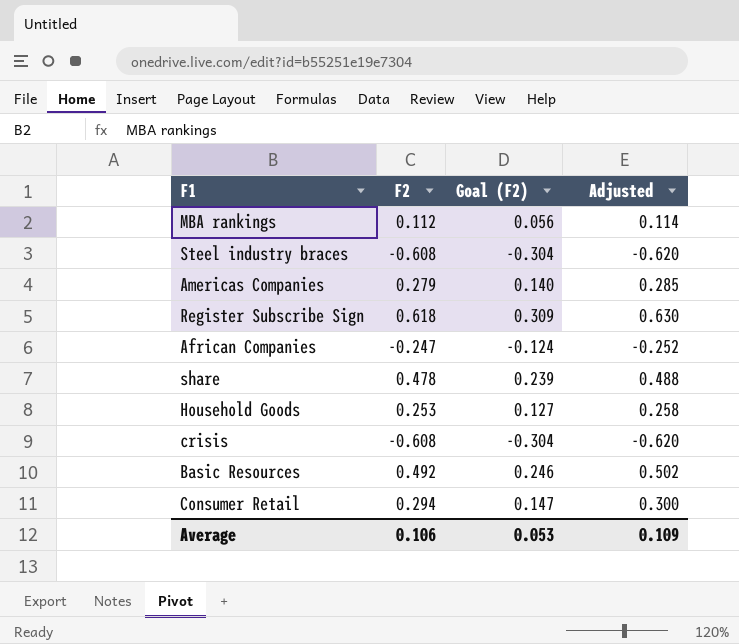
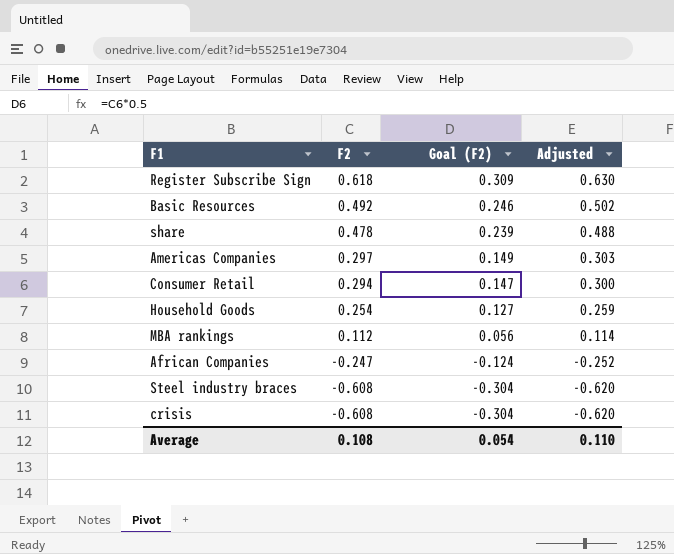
row order: none -> F2 descending
Americas Companies | F2: 0.279 -> 0.297
Americas Companies | Goal (F2): 0.140 -> 0.149
Americas Companies | Adjusted: 0.285 -> 0.303
Household Goods | F2: 0.253 -> 0.254
Household Goods | Adjusted: 0.258 -> 0.259
Average | F2: 0.106 -> 0.108
Average | Goal (F2): 0.053 -> 0.054
Average | Adjusted: 0.109 -> 0.110

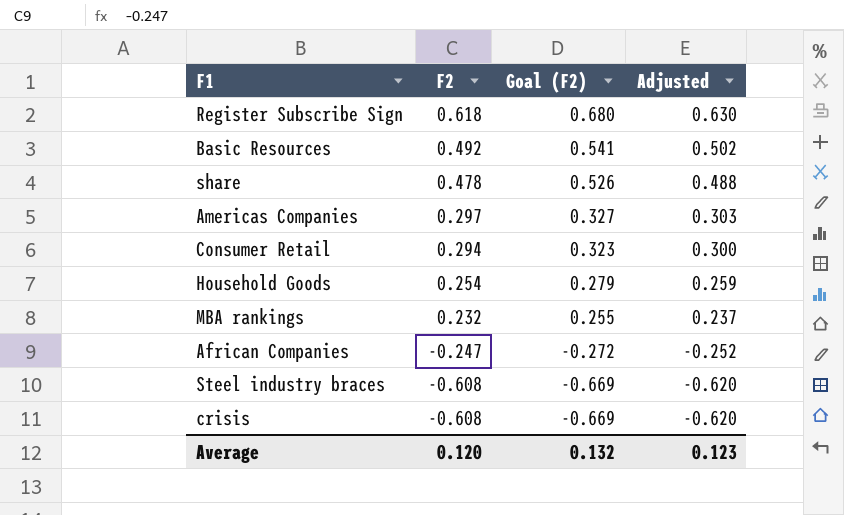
column Goal (F2) | formula: [F2] * 0.5 -> [F2] * 1.1
MBA rankings | F2: 0.112 -> 0.232
MBA rankings | Adjusted: 0.114 -> 0.237
Average | F2: 0.108 -> 0.120
Average | Goal (F2): 0.054 -> 0.132
Average | Adjusted: 0.110 -> 0.123

